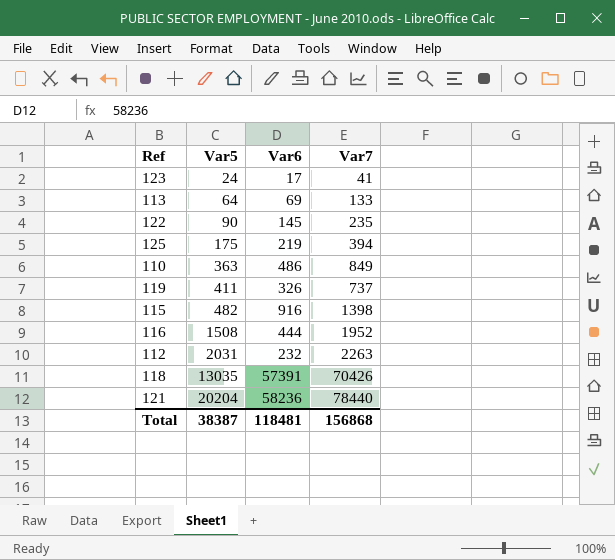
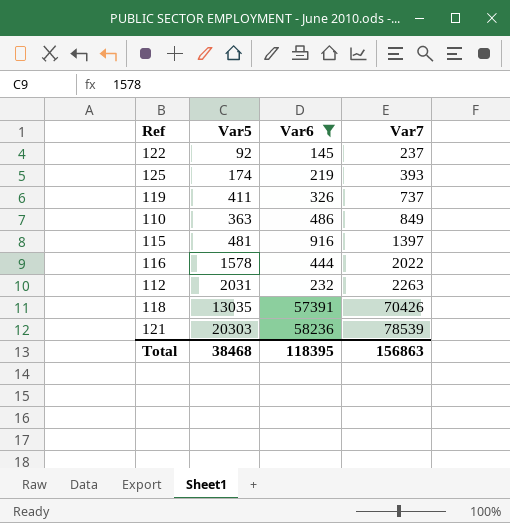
filter: none -> Var6 >= 145
row order: Var5 ascending -> Var7 ascending
122 | Var5: 90 -> 92
122 | Var7: 235 -> 237
125 | Var5: 175 -> 174
125 | Var7: 394 -> 393
115 | Var5: 482 -> 481
115 | Var7: 1398 -> 1397
116 | Var5: 1508 -> 1578
116 | Var7: 1952 -> 2022
121 | Var5: 20204 -> 20303
121 | Var7: 78440 -> 78539
Total | Var5: 38387 -> 38468
Total | Var6: 118481 -> 118395
Total | Var7: 156868 -> 156863

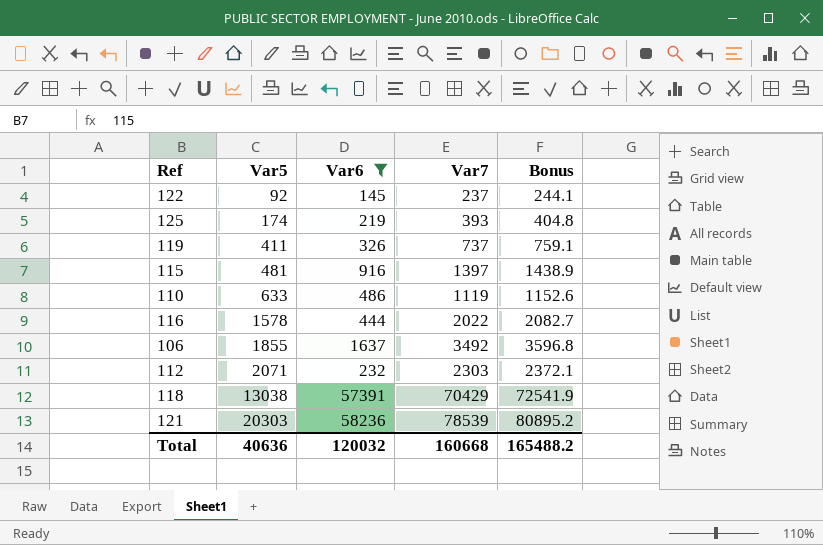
row order: Var7 ascending -> Var5 ascending
column Bonus | formula: none -> [Var7] * 1.03
110 | Var5: 363 -> 633
110 | Var7: 849 -> 1119
row 106: none -> 1855 | 1637 | 3492 | 3596.8
112 | Var5: 2031 -> 2071
112 | Var7: 2263 -> 2303
118 | Var5: 13035 -> 13038
118 | Var7: 70426 -> 70429
Total | Var5: 38468 -> 40636
Total | Var6: 118395 -> 120032
Total | Var7: 156863 -> 160668

